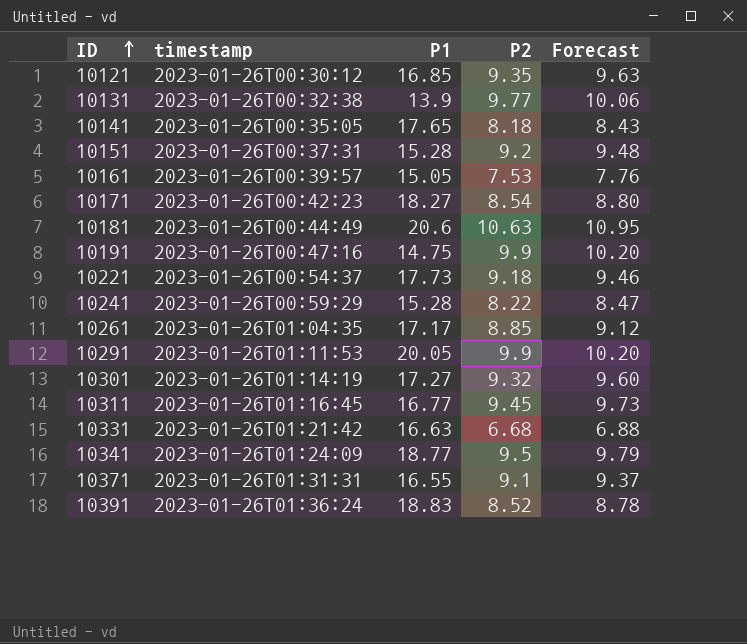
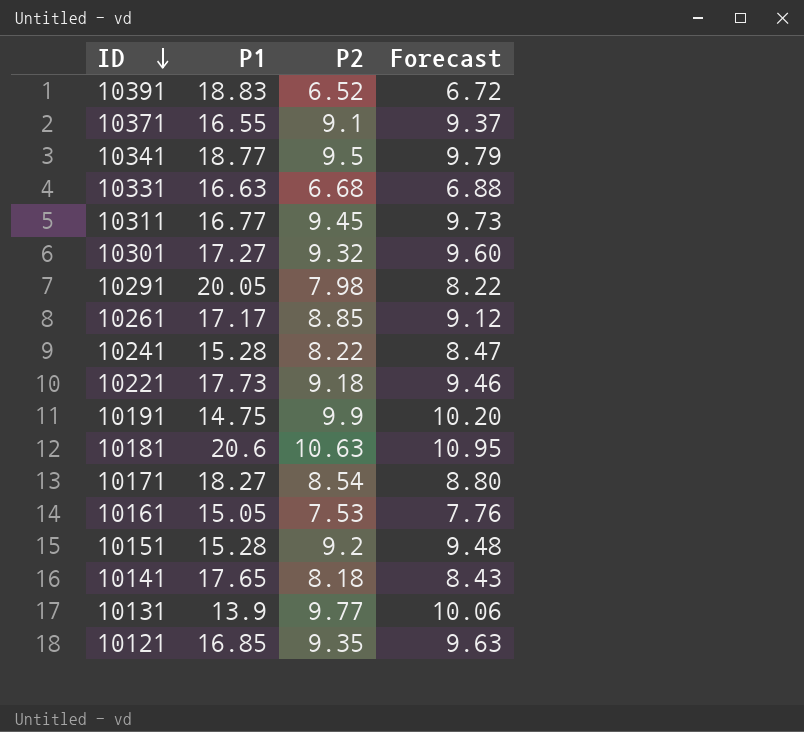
row order: ID ascending -> ID descending
column timestamp | position: 2 -> none
10391 | P2: 8.52 -> 6.52
10391 | Forecast: 8.78 -> 6.72
10291 | P2: 9.9 -> 7.98
10291 | Forecast: 10.20 -> 8.22

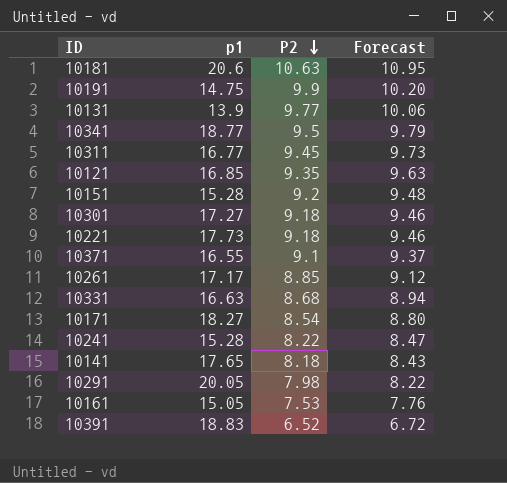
row order: ID descending -> P2 descending
column name: P1 -> p1
10301 | P2: 9.32 -> 9.18
10301 | Forecast: 9.60 -> 9.46
10331 | P2: 6.68 -> 8.68
10331 | Forecast: 6.88 -> 8.94

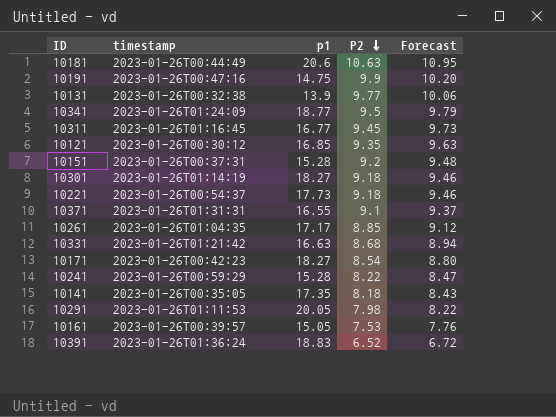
column timestamp | position: none -> 2
10301 | p1: 17.27 -> 18.27
10141 | p1: 17.65 -> 17.35

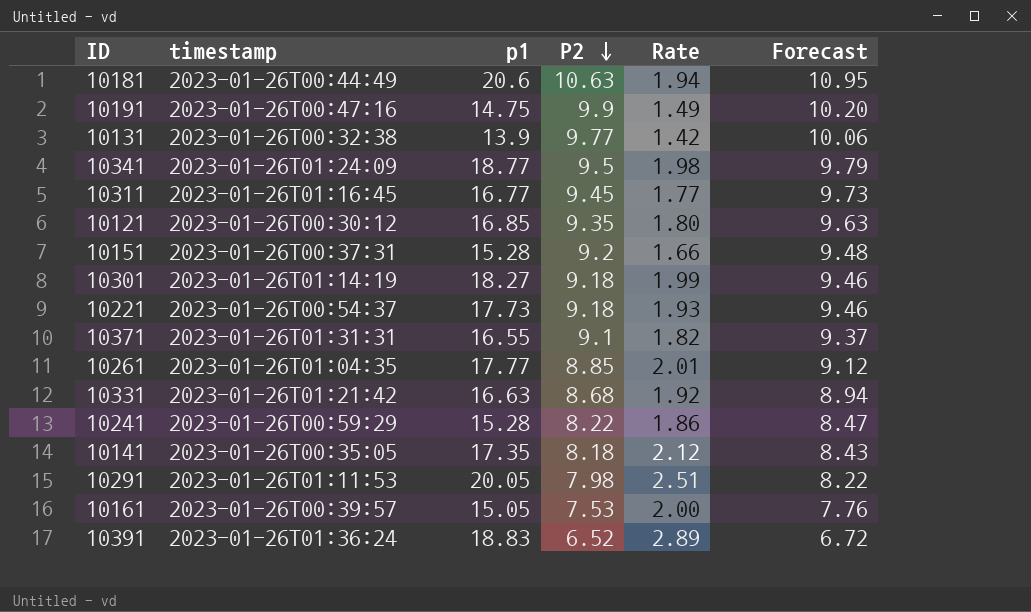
column Rate | formula: none -> [p1] / [P2]
row 10171: 2023-01-26T00:42:23 | 18.27 | 8.54 | 8.80 -> none
10261 | p1: 17.17 -> 17.77

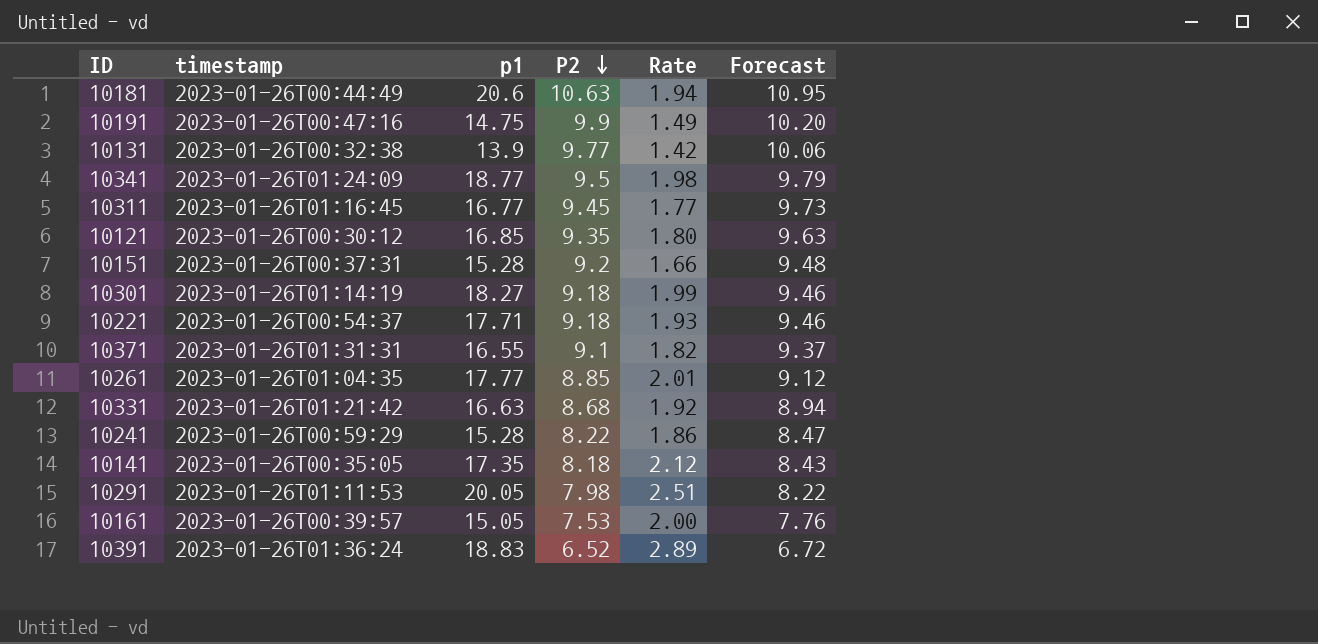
10221 | p1: 17.73 -> 17.71

